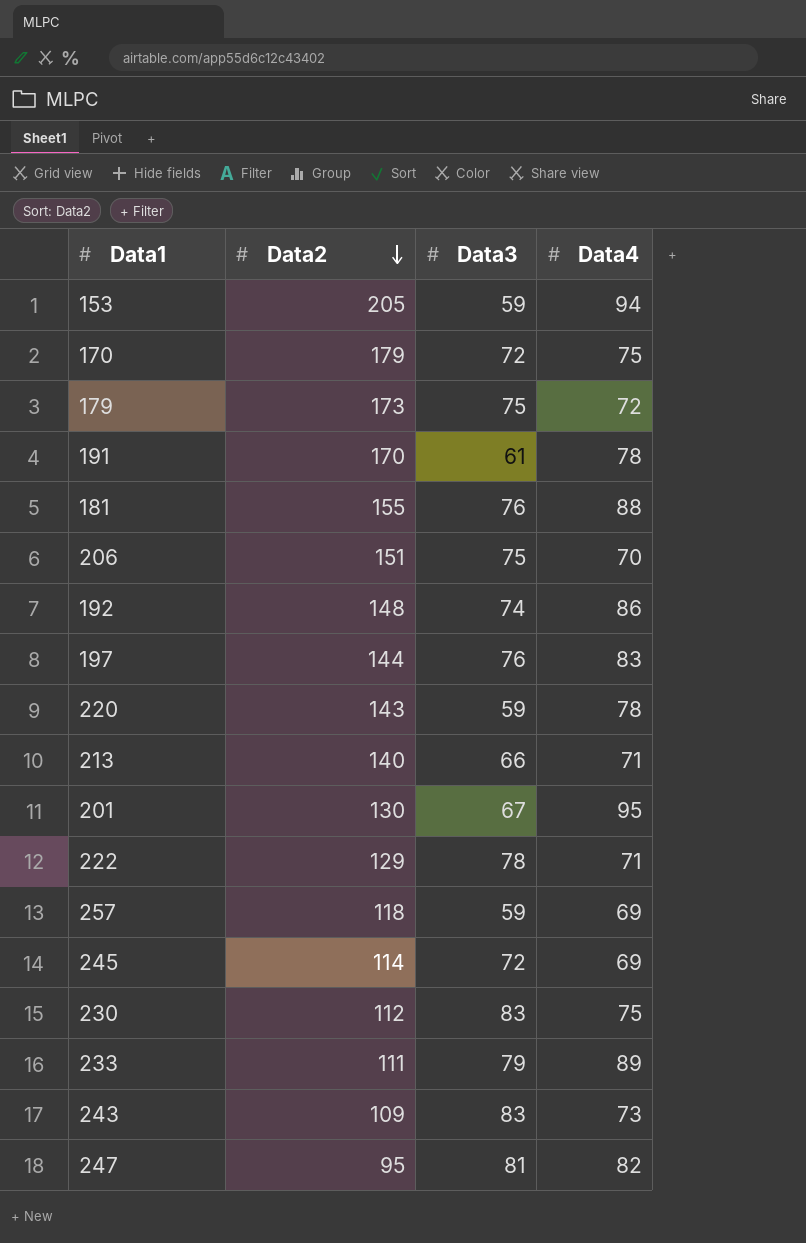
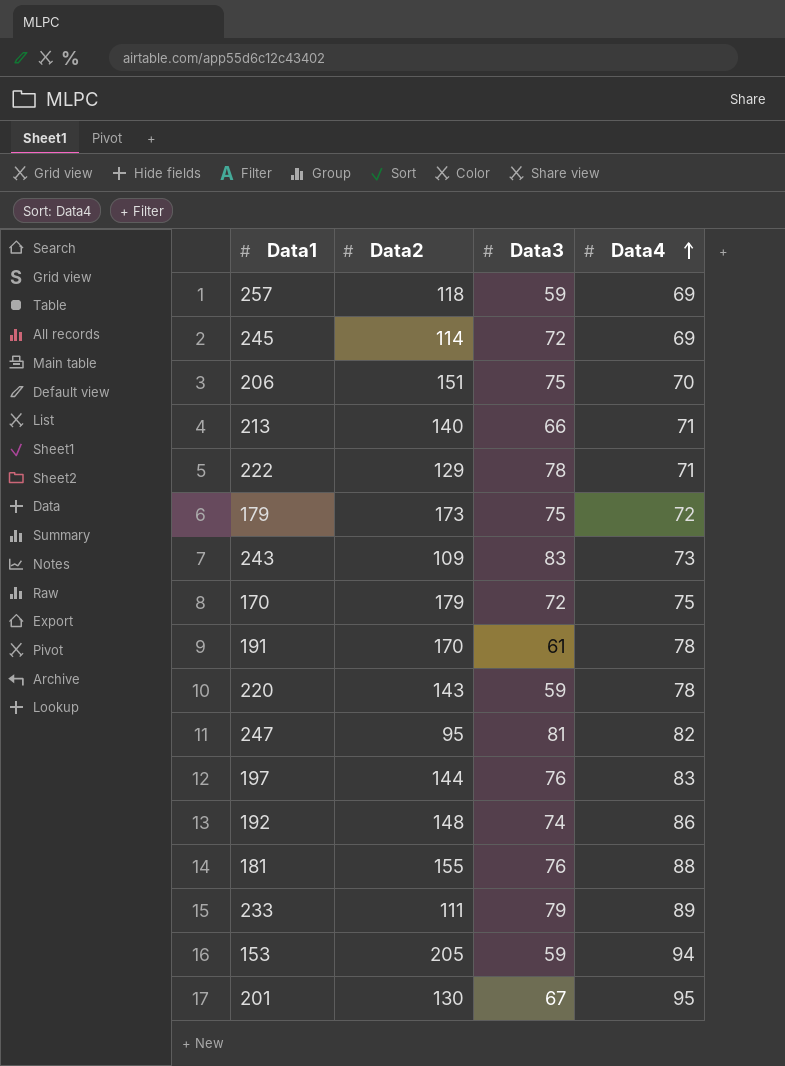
row order: Data2 descending -> Data4 ascending
row 230: 112 | 83 | 75 -> none

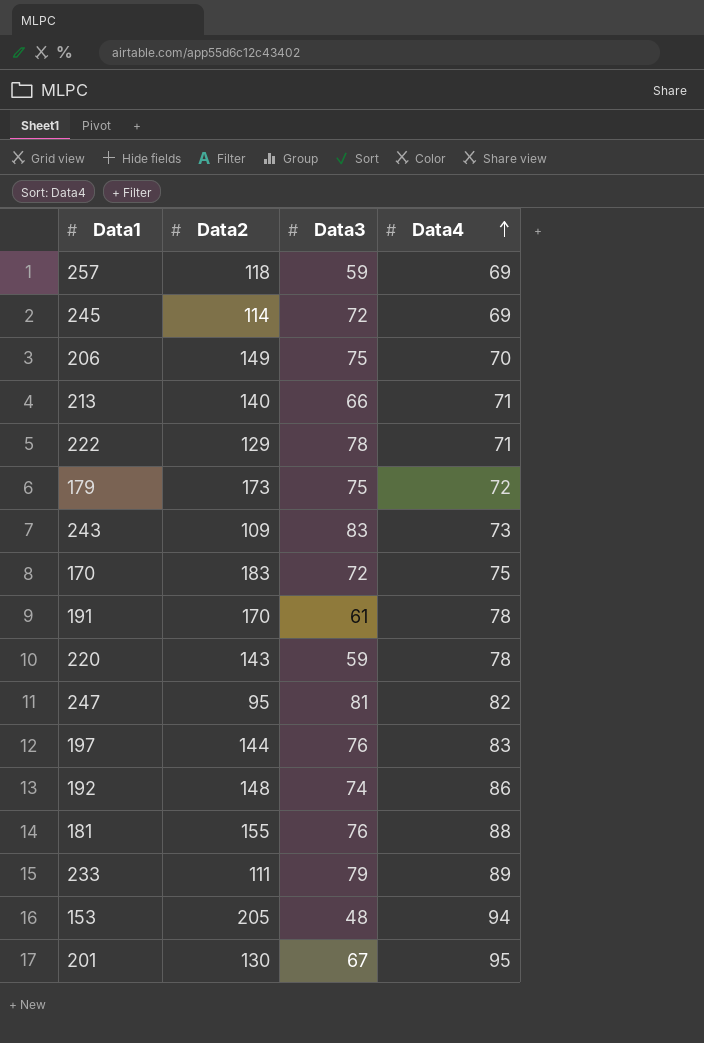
206 | Data2: 151 -> 149
170 | Data2: 179 -> 183
153 | Data3: 59 -> 48

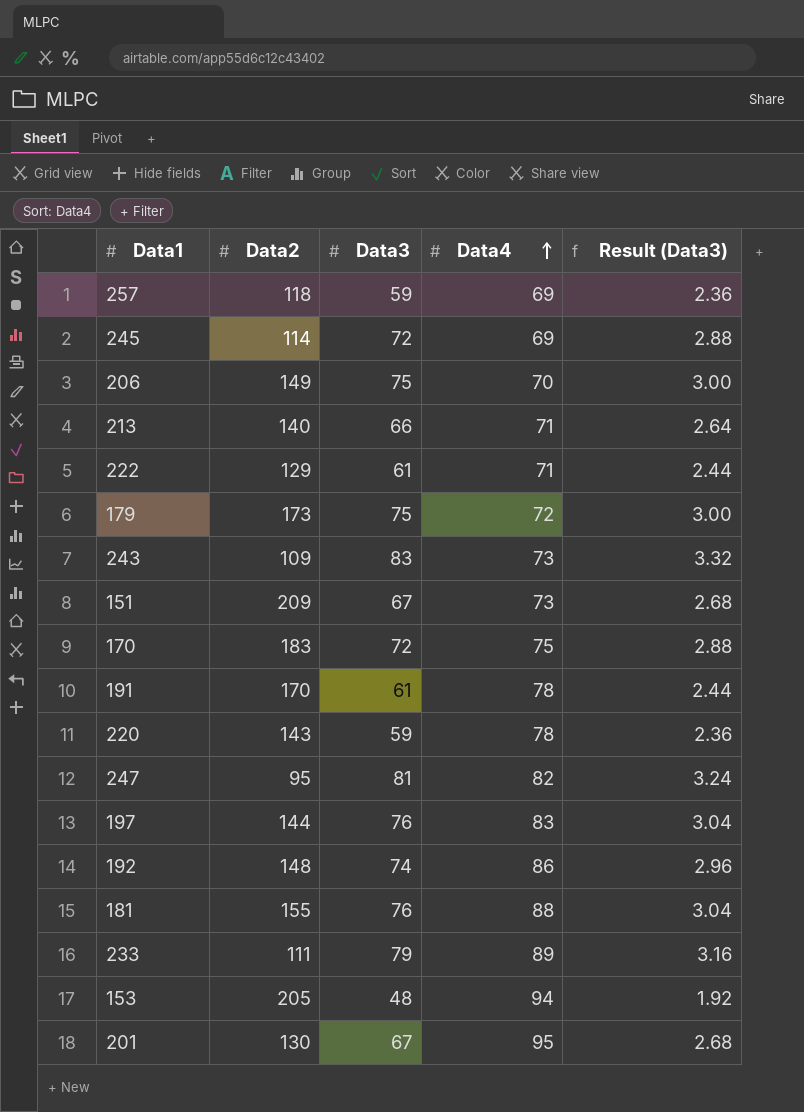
column Result (Data3) | formula: none -> [Data3] * 0.04
222 | Data3: 78 -> 61
row 151: none -> 209 | 67 | 73 | 2.68

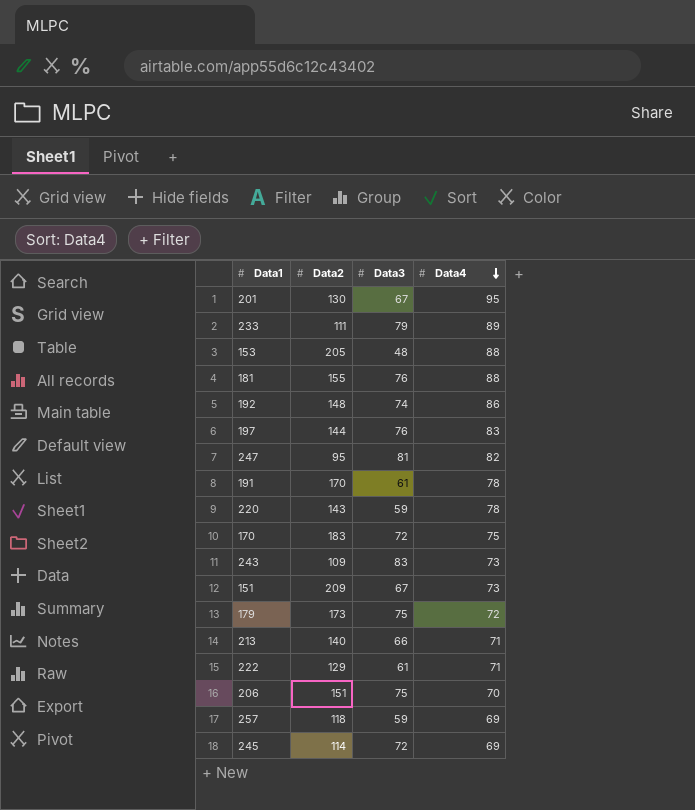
row order: Data4 ascending -> Data4 descending
column Result (Data3) | formula: [Data3] * 0.04 -> none
153 | Data4: 94 -> 88
206 | Data2: 149 -> 151

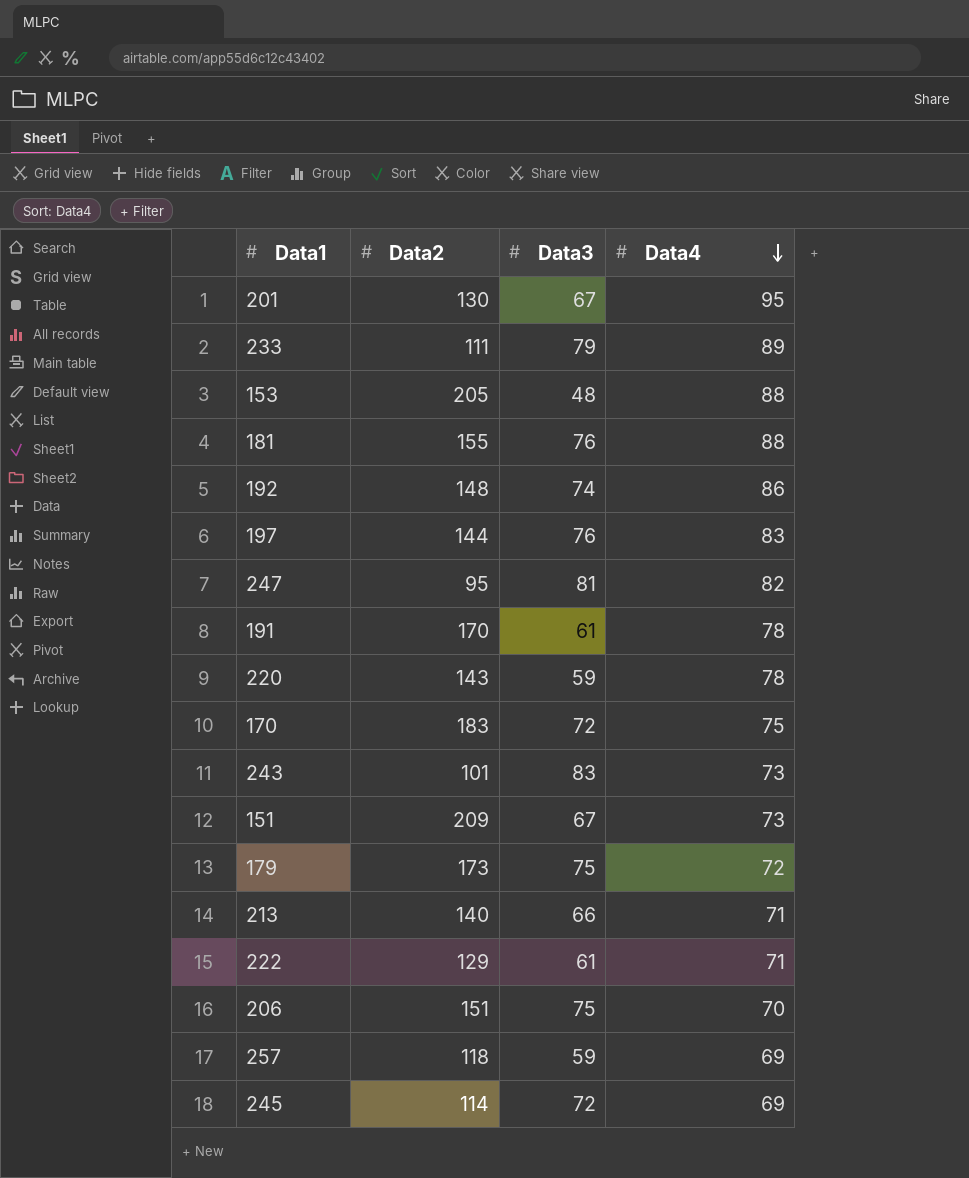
243 | Data2: 109 -> 101

